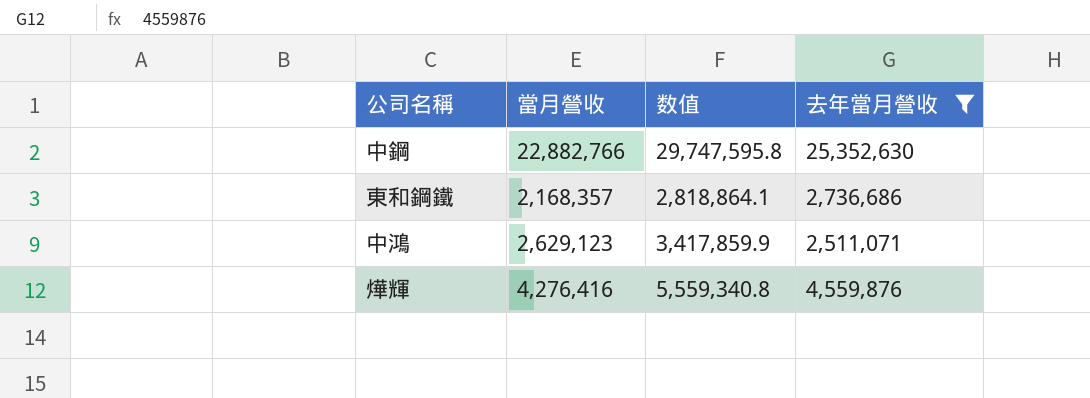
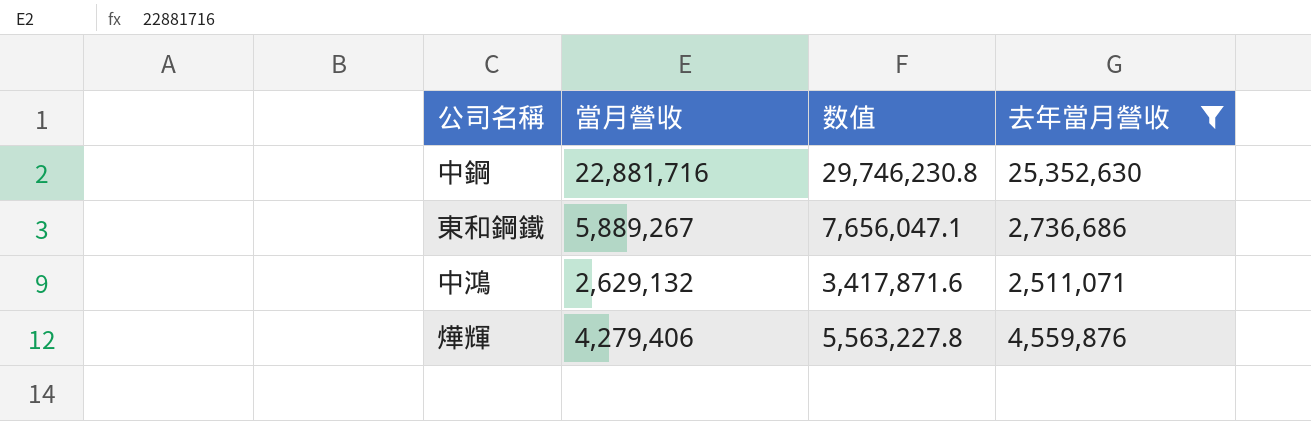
中鋼 | 當月營收: 22,882,766 -> 22,881,716
中鋼 | 数值: 29,747,595.8 -> 29,746,230.8
東和鋼鐵 | 當月營收: 2,168,357 -> 5,889,267
東和鋼鐵 | 数值: 2,818,864.1 -> 7,656,047.1
中鴻 | 當月營收: 2,629,123 -> 2,629,132
中鴻 | 数值: 3,417,859.9 -> 3,417,871.6
燁輝 | 當月營收: 4,276,416 -> 4,279,406
燁輝 | 数值: 5,559,340.8 -> 5,563,227.8

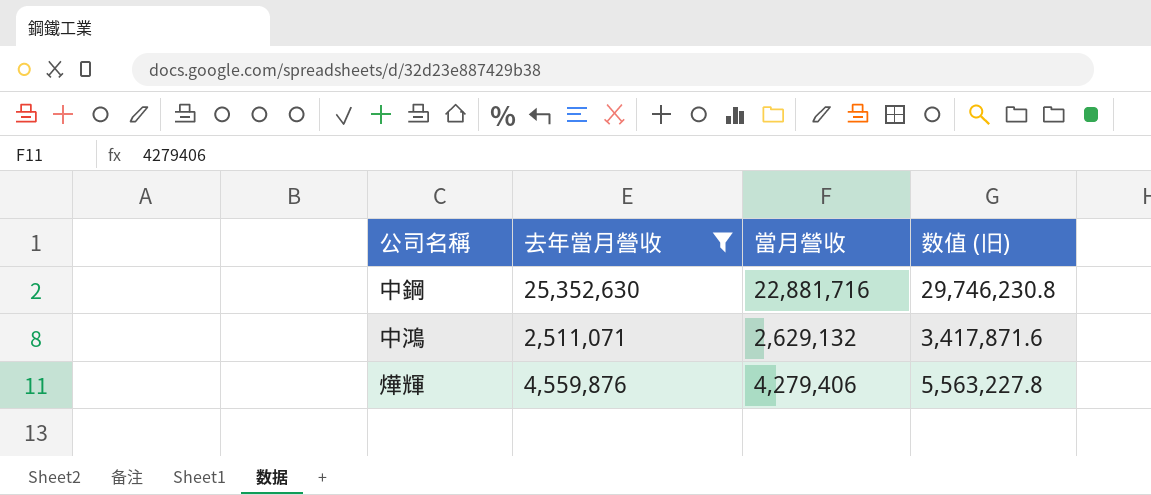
column 去年當月營收 | position: 4 -> 2
column name: 数值 -> 数值 (旧)
row 東和鋼鐵: 5,889,267 | 7,656,047.1 | 2,736,686 -> none

